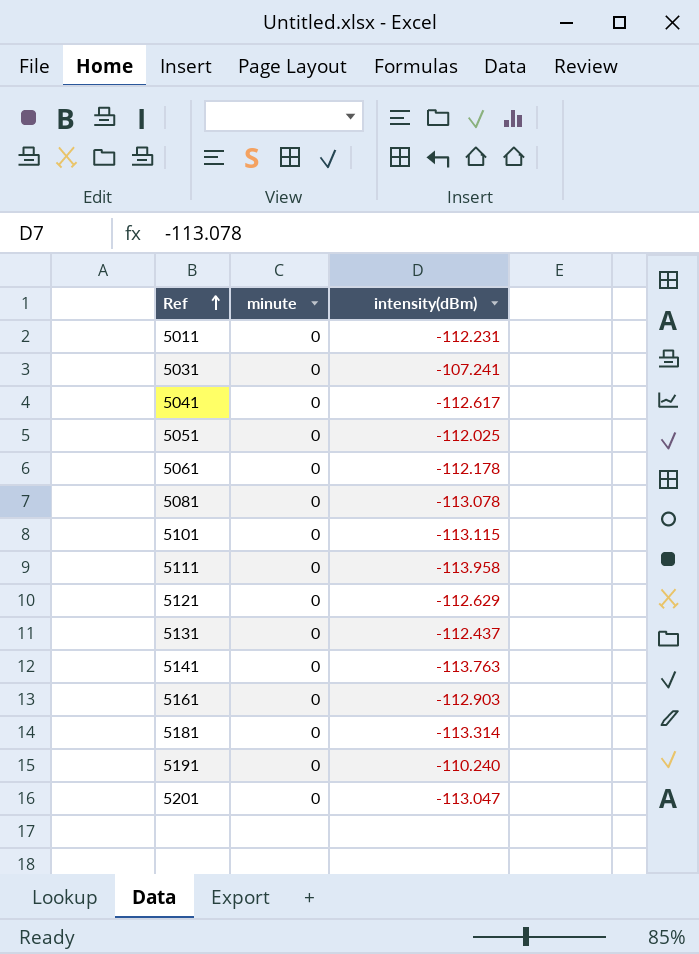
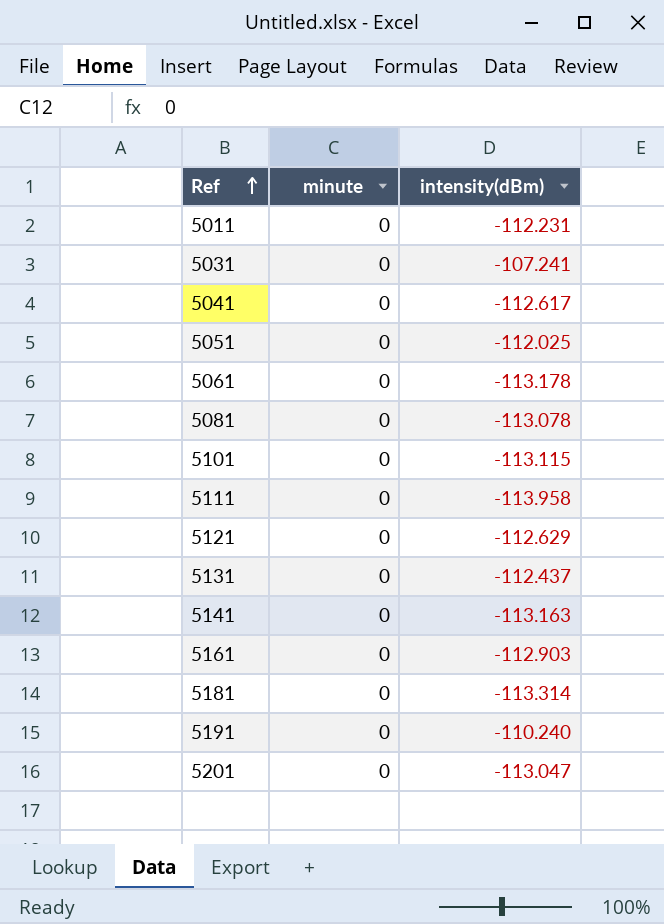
5061 | intensity(dBm): -112.178 -> -113.178
5141 | intensity(dBm): -113.763 -> -113.163

